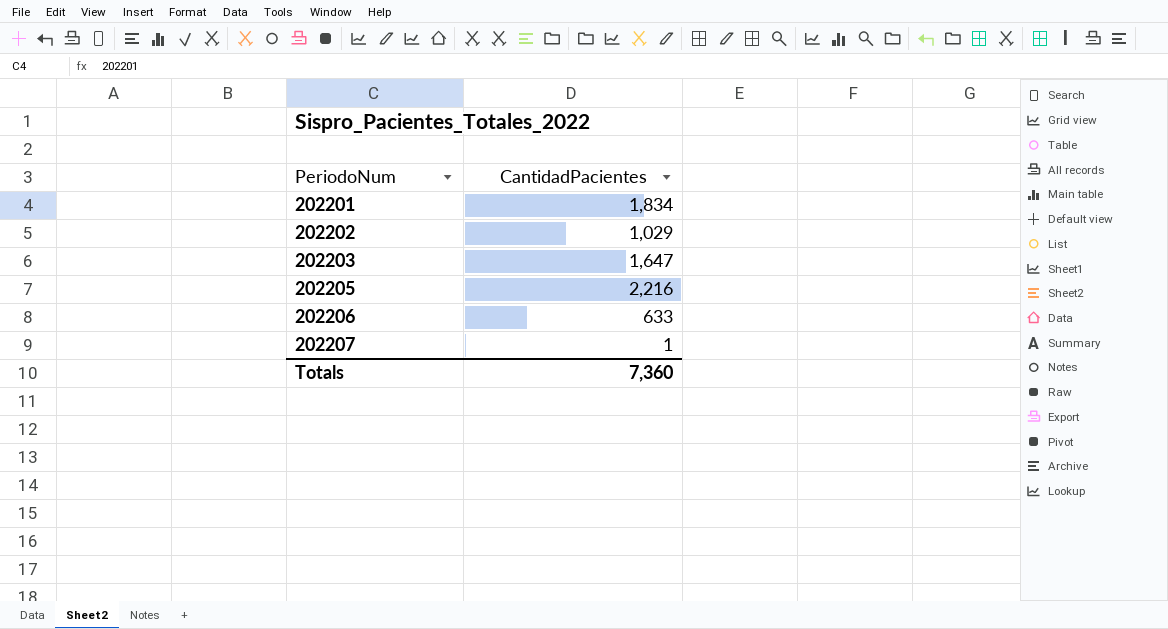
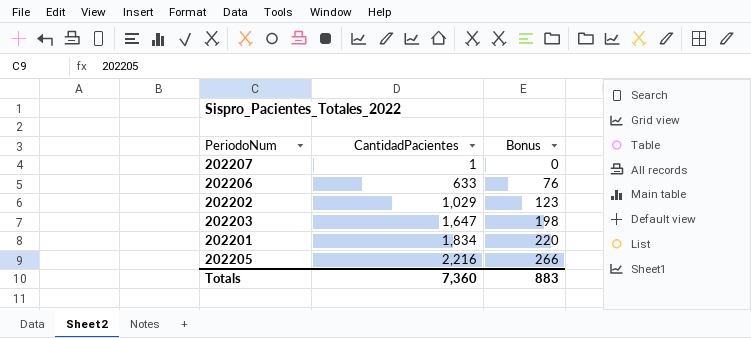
row order: PeriodoNum ascending -> CantidadPacientes ascending
column Bonus | formula: none -> [CantidadPacientes] * 0.12

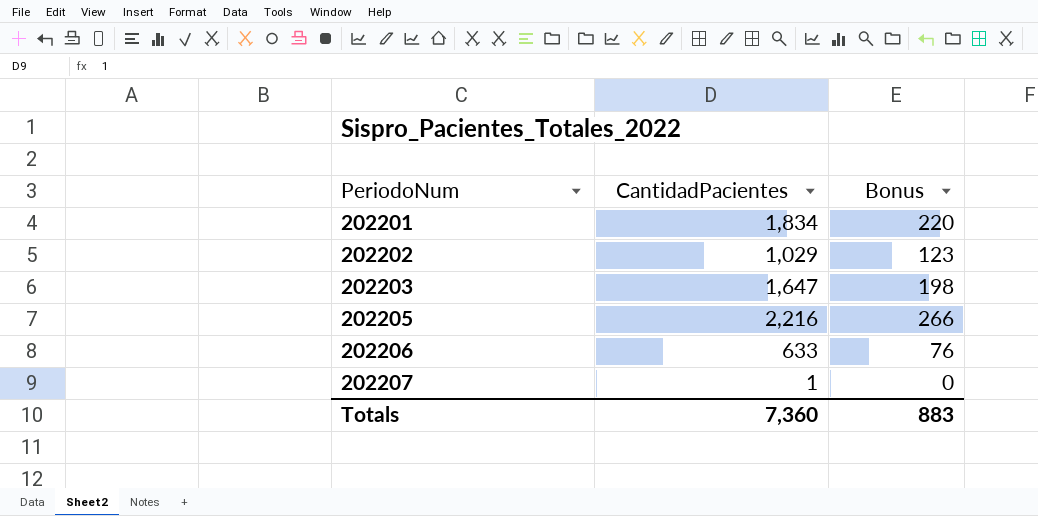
row order: CantidadPacientes ascending -> PeriodoNum ascending

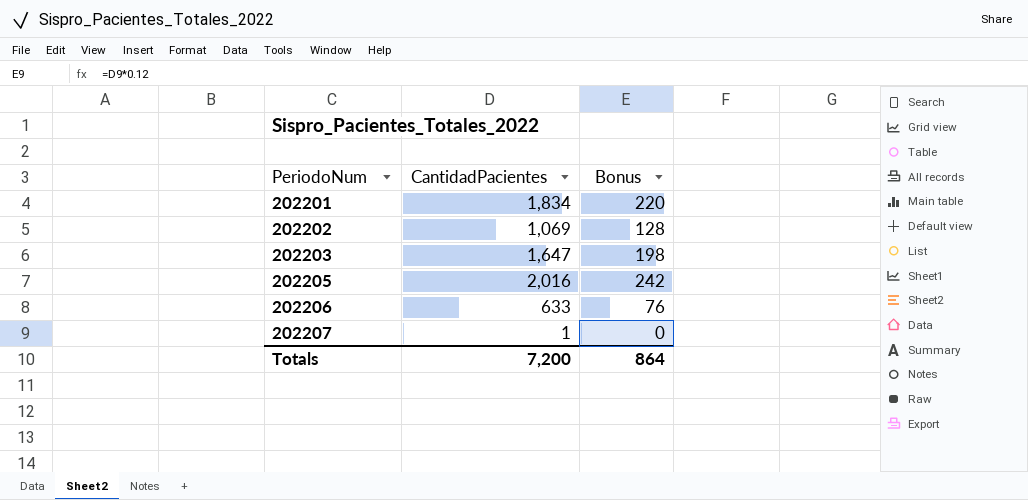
202202 | CantidadPacientes: 1,029 -> 1,069
202202 | Bonus: 123 -> 128
202205 | CantidadPacientes: 2,216 -> 2,016
202205 | Bonus: 266 -> 242
Totals | CantidadPacientes: 7,360 -> 7,200
Totals | Bonus: 883 -> 864

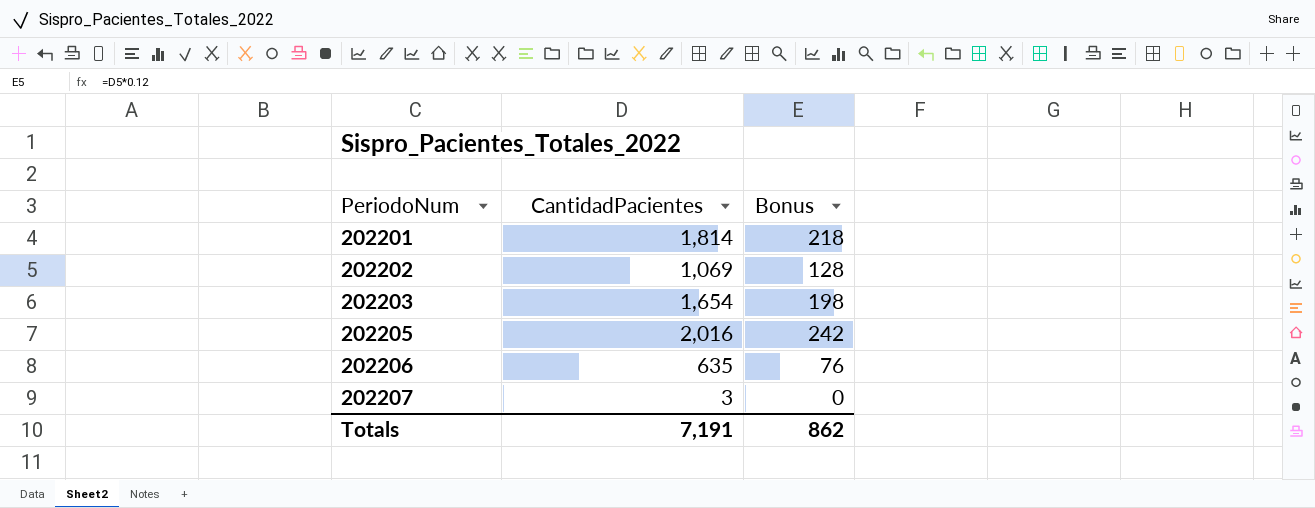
202201 | CantidadPacientes: 1,834 -> 1,814
202201 | Bonus: 220 -> 218
202203 | CantidadPacientes: 1,647 -> 1,654
202206 | CantidadPacientes: 633 -> 635
202207 | CantidadPacientes: 1 -> 3
Totals | CantidadPacientes: 7,200 -> 7,191
Totals | Bonus: 864 -> 862

